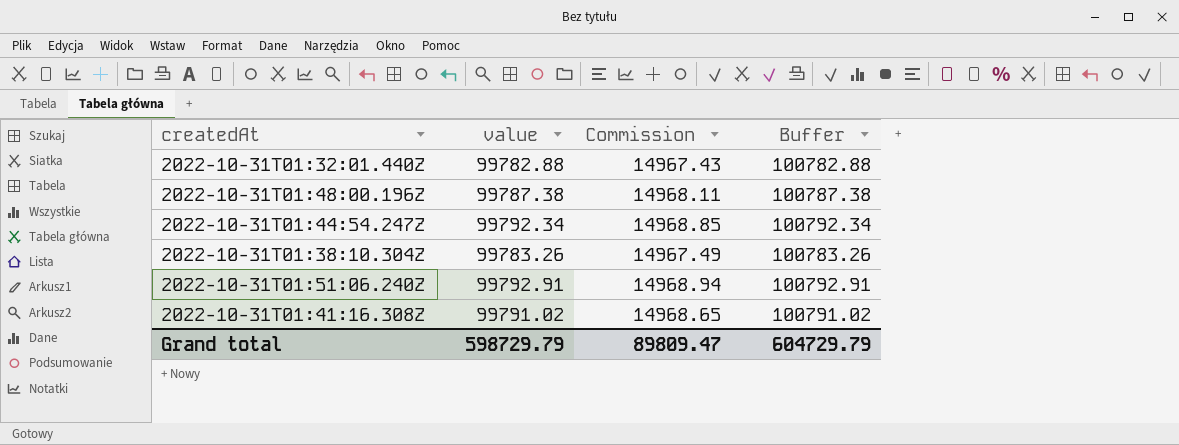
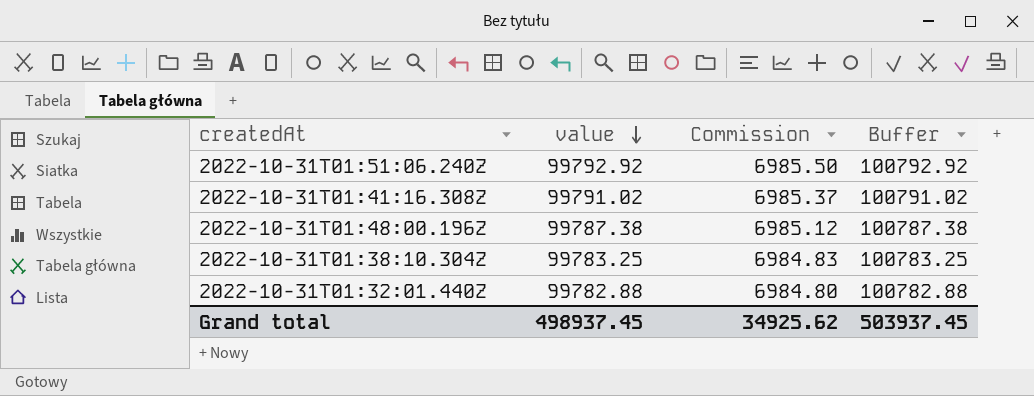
row order: none -> value descending
column Commission | formula: [value] * 0.15 -> [value] * 0.07
row 2022-10-31T01:44:54.247Z: 99792.34 | 14968.85 | 100792.34 -> none
2022-10-31T01:51:06.240Z | value: 99792.91 -> 99792.92
2022-10-31T01:51:06.240Z | Buffer: 100792.91 -> 100792.92
2022-10-31T01:38:10.304Z | value: 99783.26 -> 99783.25
2022-10-31T01:38:10.304Z | Buffer: 100783.26 -> 100783.25
Grand total | value: 598729.79 -> 498937.45
Grand total | Commission: 89809.47 -> 34925.62
Grand total | Buffer: 604729.79 -> 503937.45

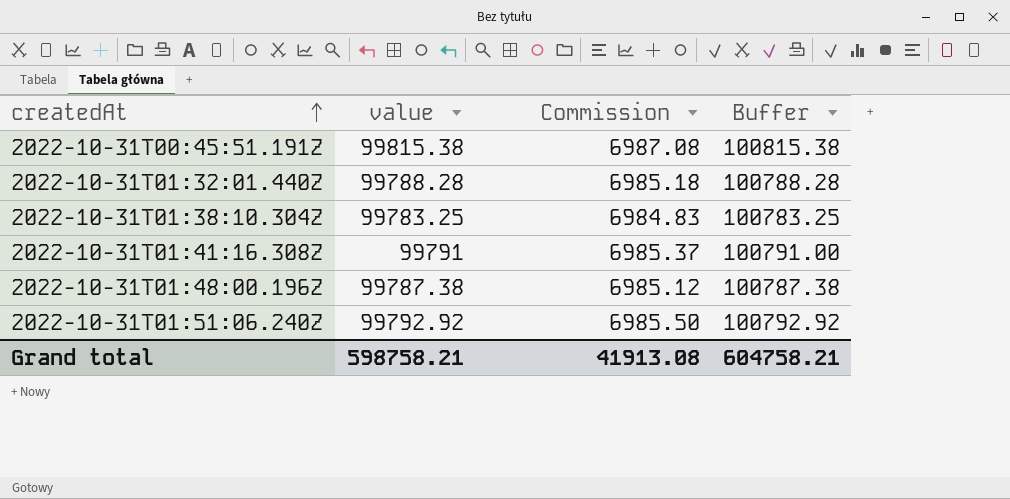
row order: value descending -> createdAt ascending
row 2022-10-31T00:45:51.191Z: none -> 99815.38 | 6987.08 | 100815.38
2022-10-31T01:32:01.440Z | value: 99782.88 -> 99788.28
2022-10-31T01:32:01.440Z | Commission: 6984.80 -> 6985.18
2022-10-31T01:32:01.440Z | Buffer: 100782.88 -> 100788.28
2022-10-31T01:41:16.308Z | value: 99791.02 -> 99791
2022-10-31T01:41:16.308Z | Buffer: 100791.02 -> 100791.00
Grand total | value: 498937.45 -> 598758.21
Grand total | Commission: 34925.62 -> 41913.08
Grand total | Buffer: 503937.45 -> 604758.21

